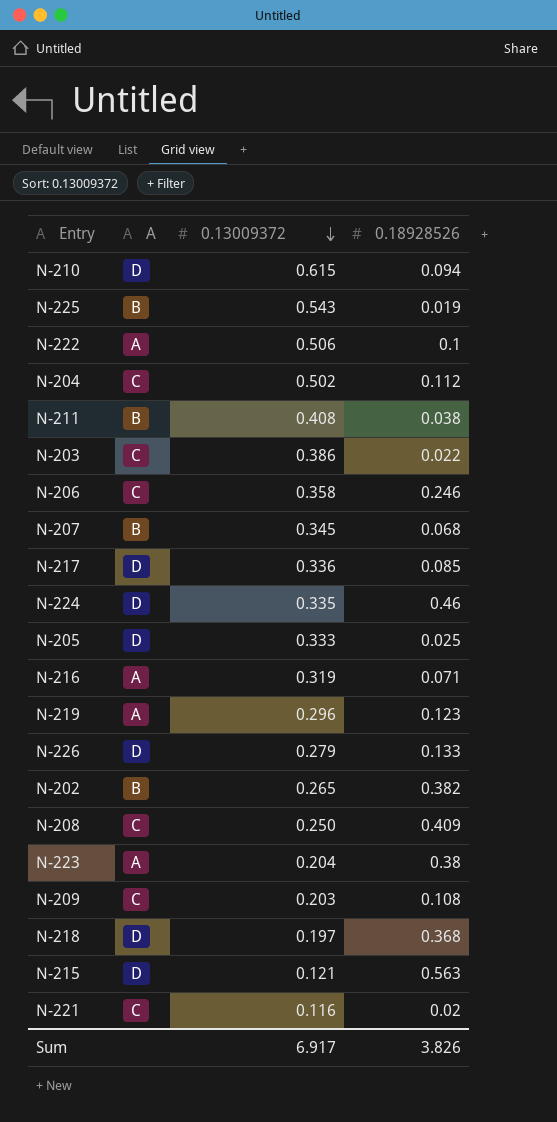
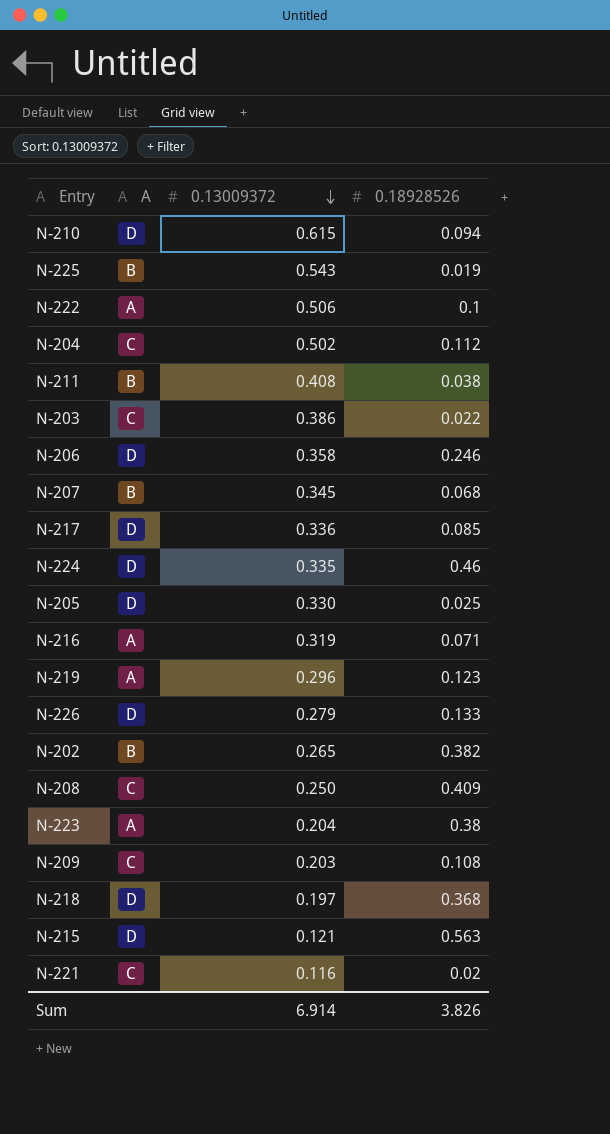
N-206 | A: C -> D
N-205 | 0.13009372: 0.333 -> 0.330
Sum | 0.13009372: 6.917 -> 6.914

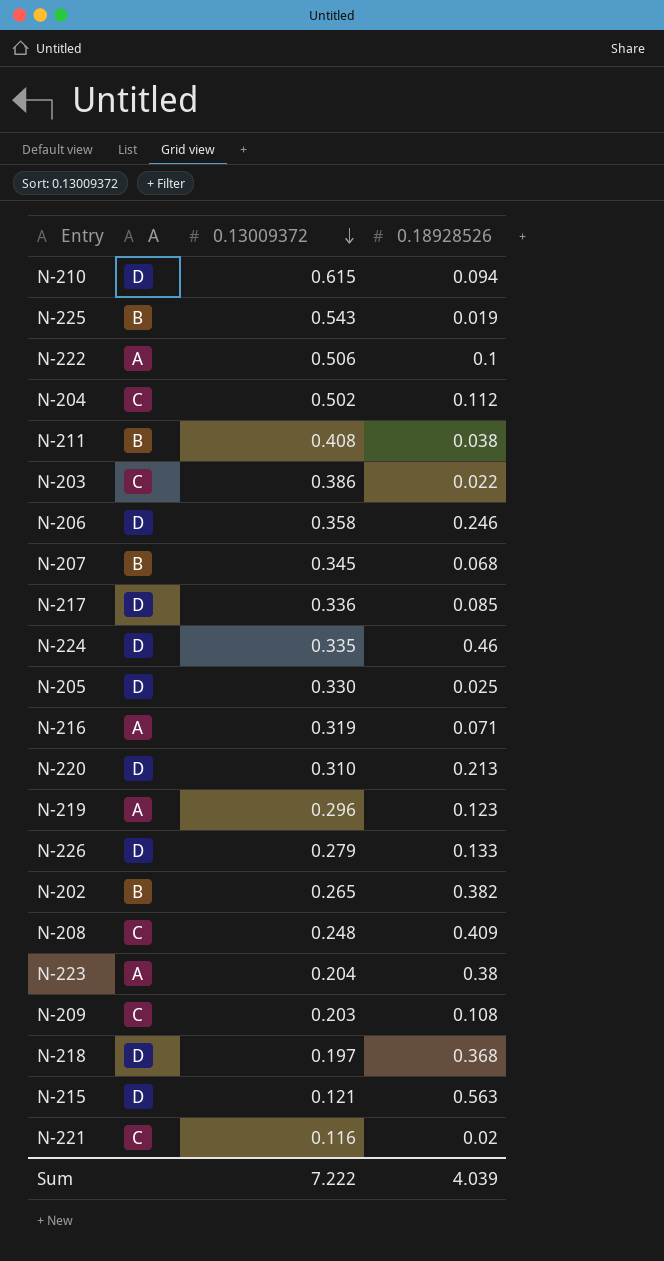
row N-220: none -> D | 0.310 | 0.213
N-208 | 0.13009372: 0.250 -> 0.248
Sum | 0.13009372: 6.914 -> 7.222
Sum | 0.18928526: 3.826 -> 4.039

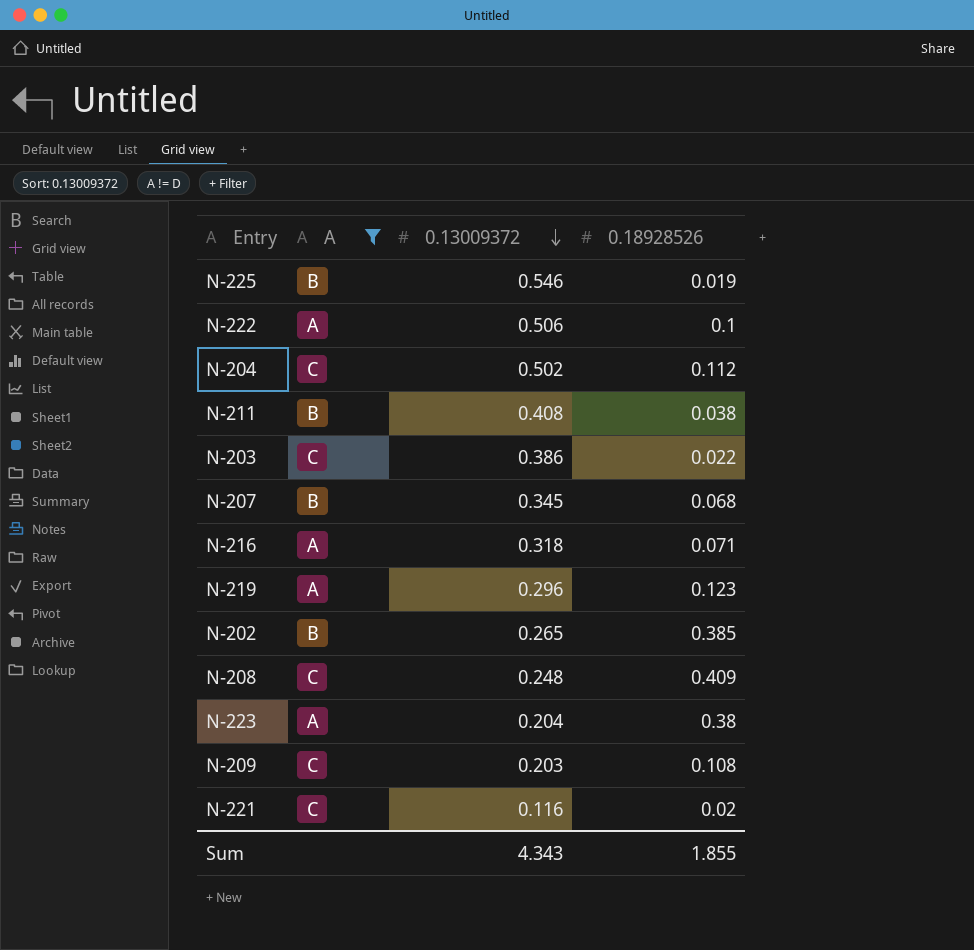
filter: none -> A != D
N-225 | 0.13009372: 0.543 -> 0.546
N-216 | 0.13009372: 0.319 -> 0.318
N-202 | 0.18928526: 0.382 -> 0.385
Sum | 0.13009372: 7.222 -> 4.343
Sum | 0.18928526: 4.039 -> 1.855

